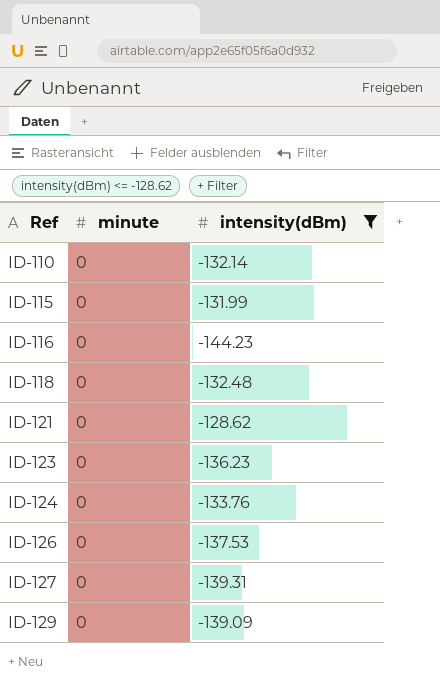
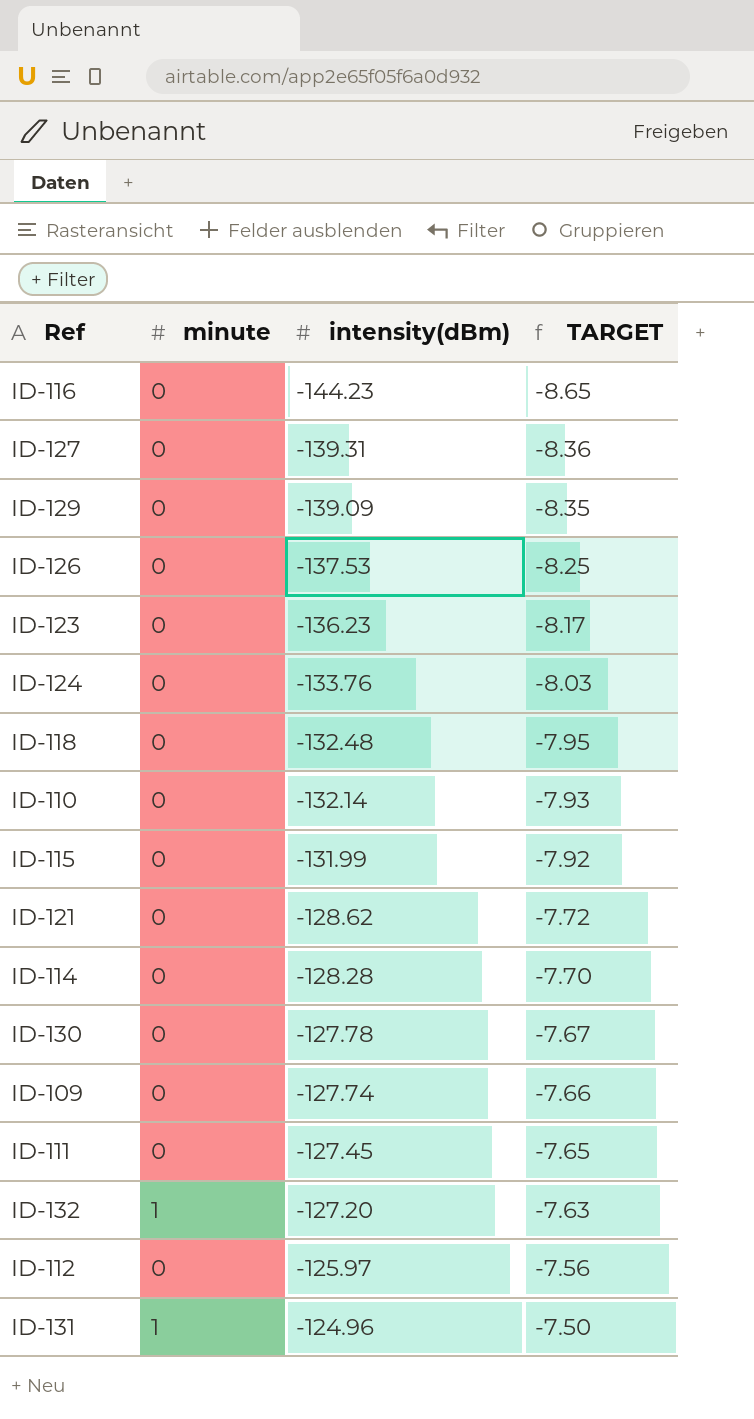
filter: intensity(dBm) <= -128.62 -> none
row order: Ref ascending -> intensity(dBm) ascending
column TARGET | formula: none -> [intensity(dBm)] * 0.06

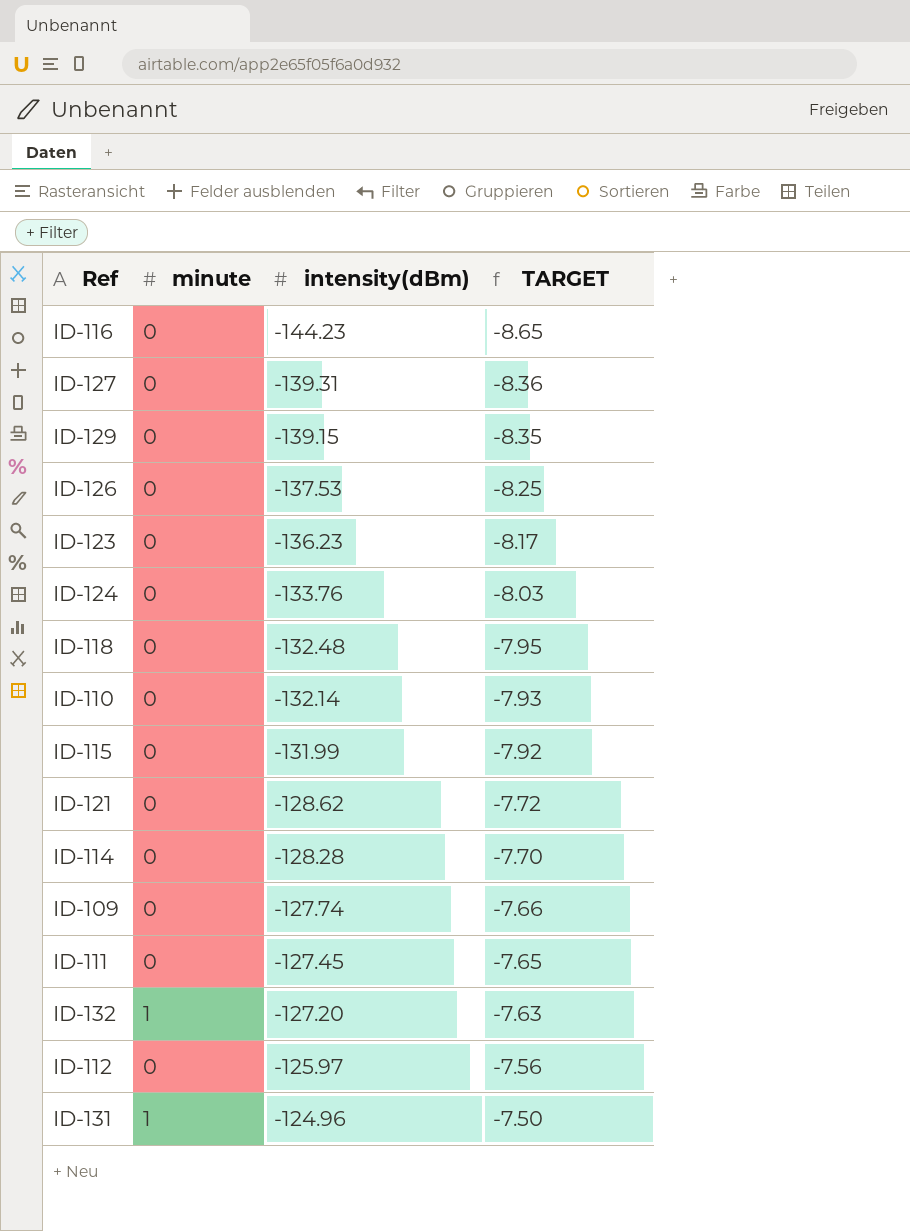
row ID-130: 0 | -127.78 | -7.67 -> none
ID-129 | intensity(dBm): -139.09 -> -139.15

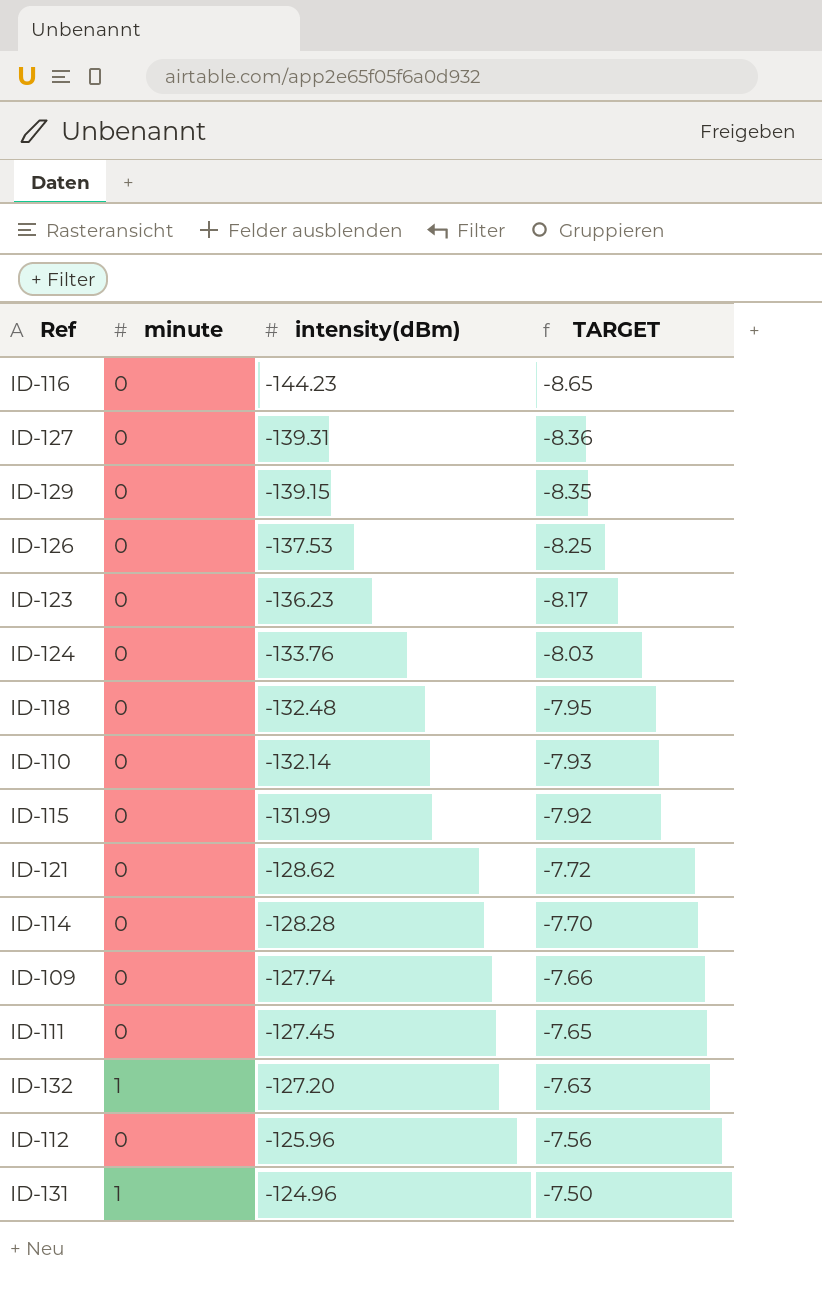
ID-112 | intensity(dBm): -125.97 -> -125.96

